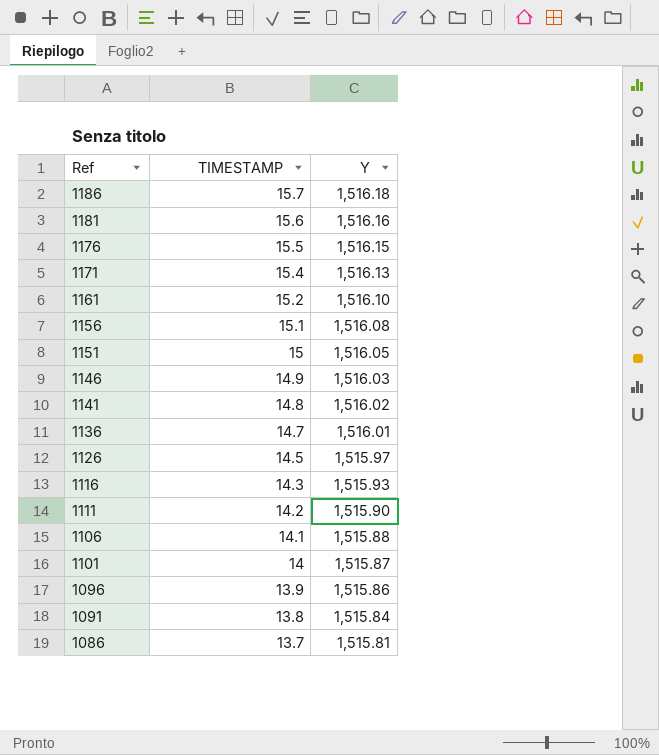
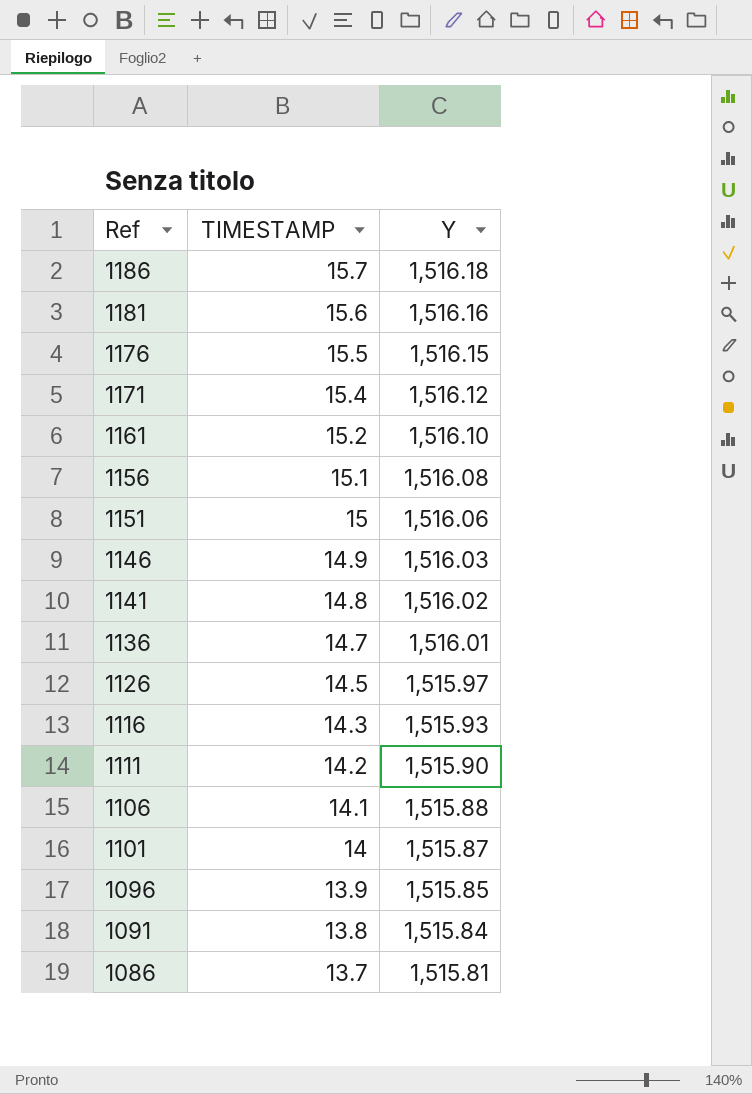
1171 | Y: 1,516.13 -> 1,516.12
1151 | Y: 1,516.05 -> 1,516.06
1096 | Y: 1,515.86 -> 1,515.85

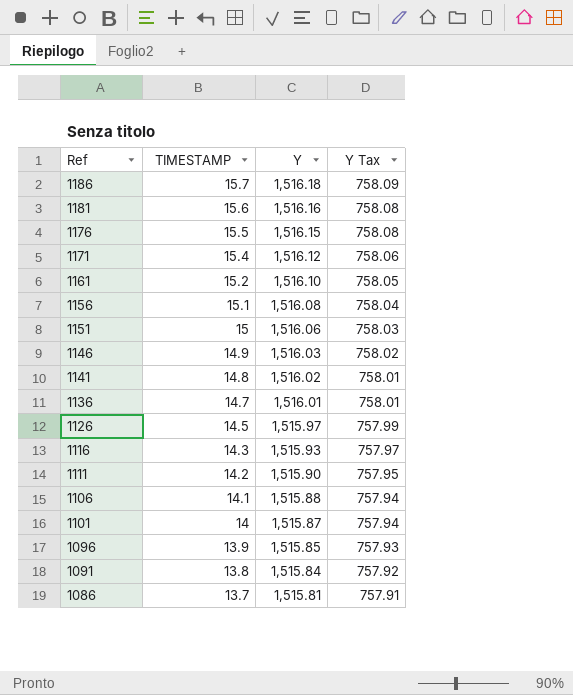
column Y Tax | formula: none -> [Y] * 0.5

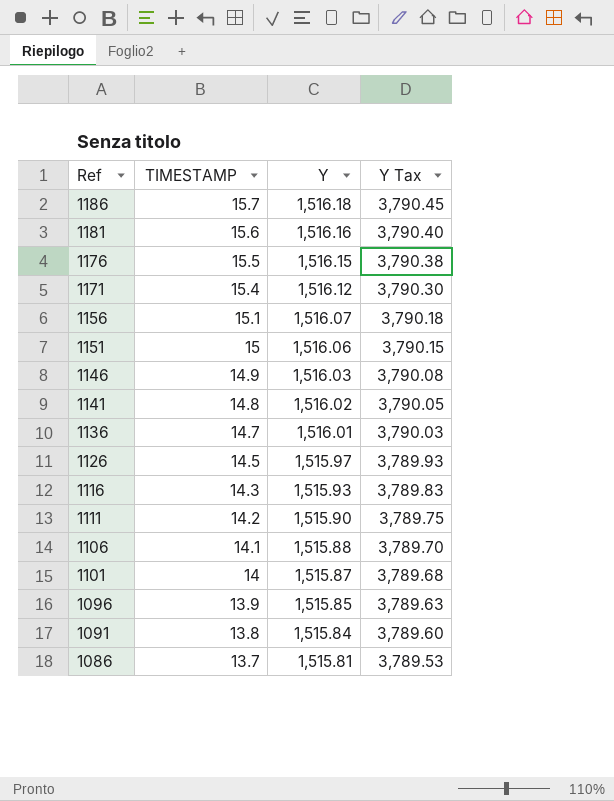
column Y Tax | formula: [Y] * 0.5 -> [Y] * 2.5
row 1161: 15.2 | 1,516.10 | 758.05 -> none
1156 | Y: 1,516.08 -> 1,516.07

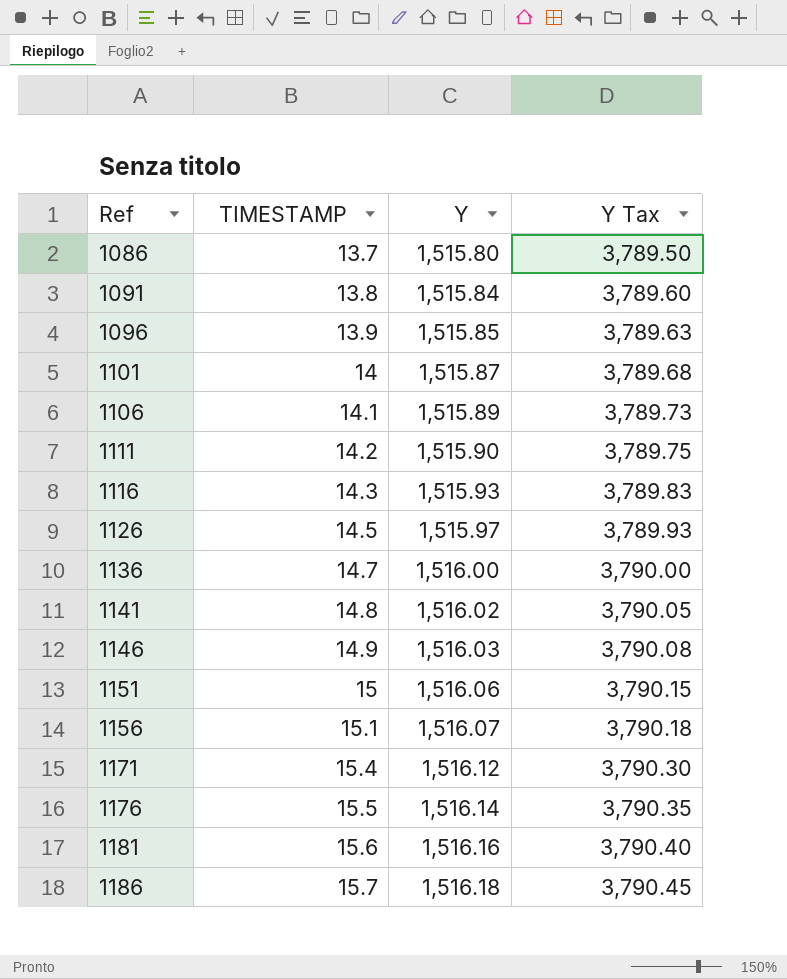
row order: Ref descending -> Ref ascending
1086 | Y: 1,515.81 -> 1,515.80
1086 | Y Tax: 3,789.53 -> 3,789.50
1106 | Y: 1,515.88 -> 1,515.89
1106 | Y Tax: 3,789.70 -> 3,789.73
1136 | Y: 1,516.01 -> 1,516.00
1136 | Y Tax: 3,790.03 -> 3,790.00
1176 | Y: 1,516.15 -> 1,516.14
1176 | Y Tax: 3,790.38 -> 3,790.35

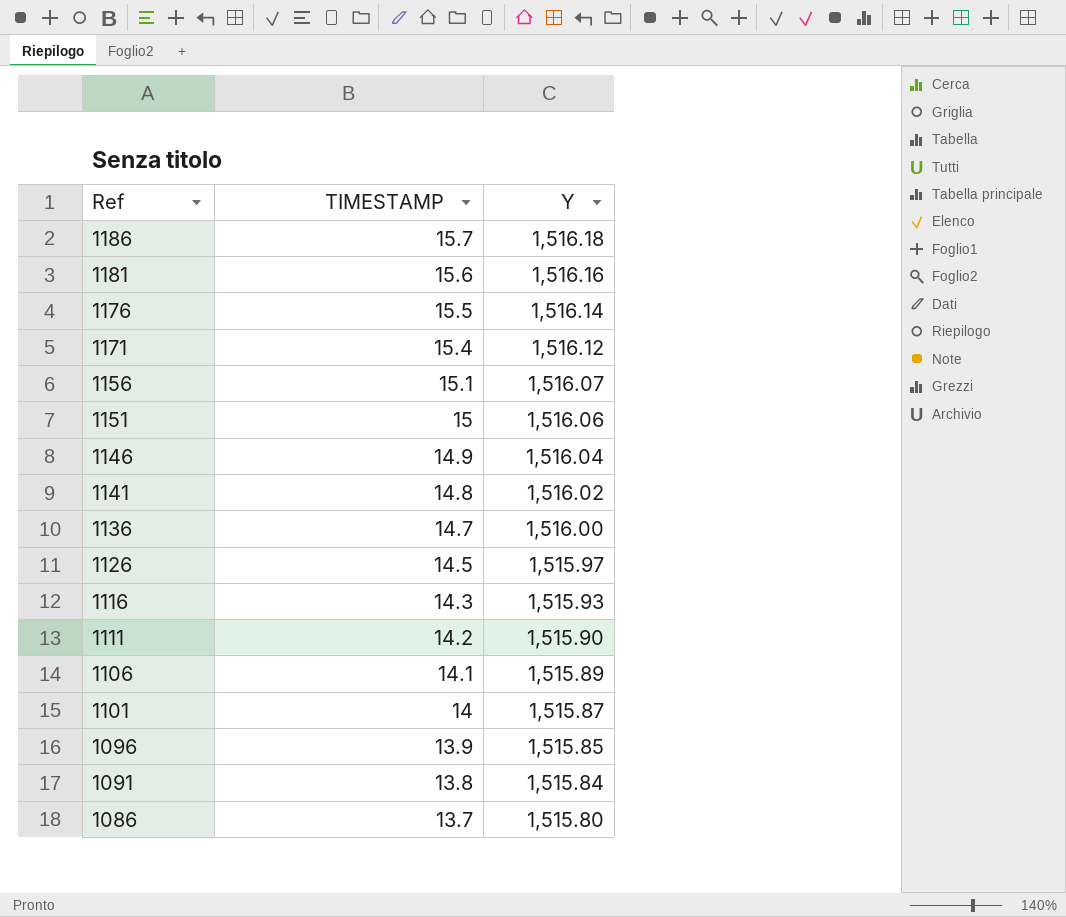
row order: Ref ascending -> Ref descending
column Y Tax | formula: [Y] * 2.5 -> none
1146 | Y: 1,516.03 -> 1,516.04

